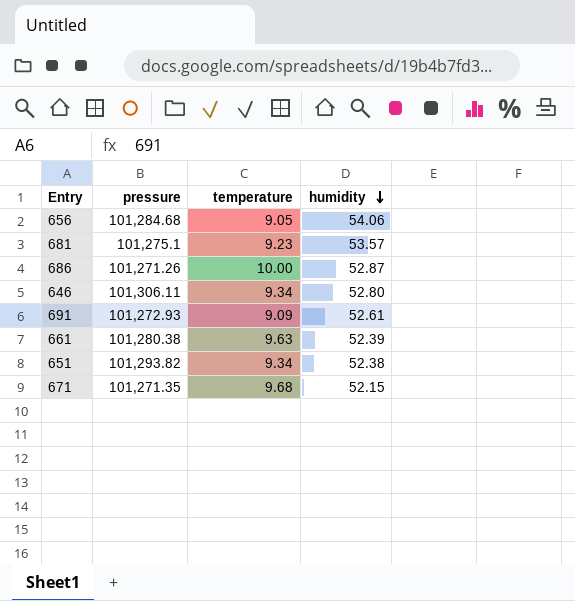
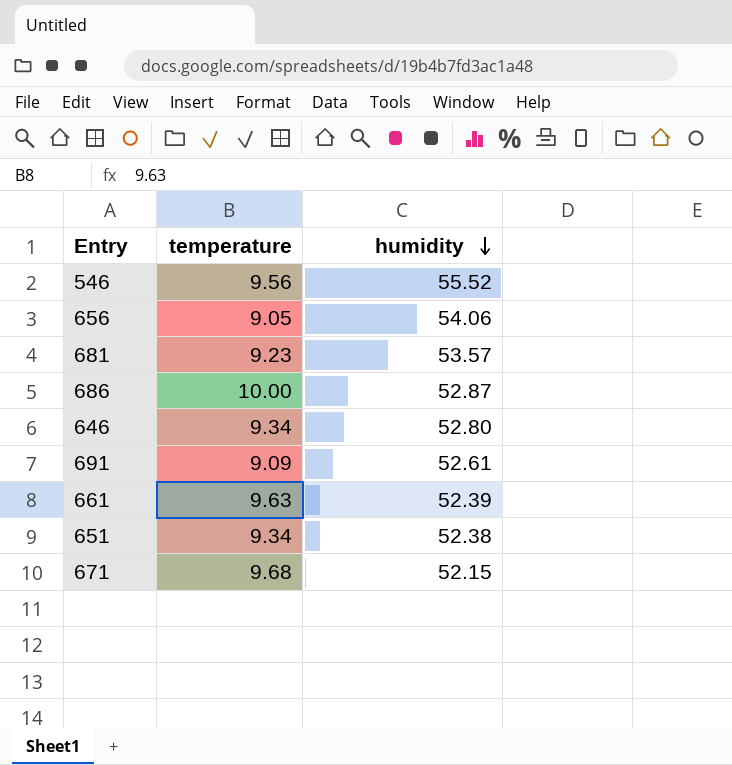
column pressure | position: 2 -> none
row 546: none -> 9.56 | 55.52

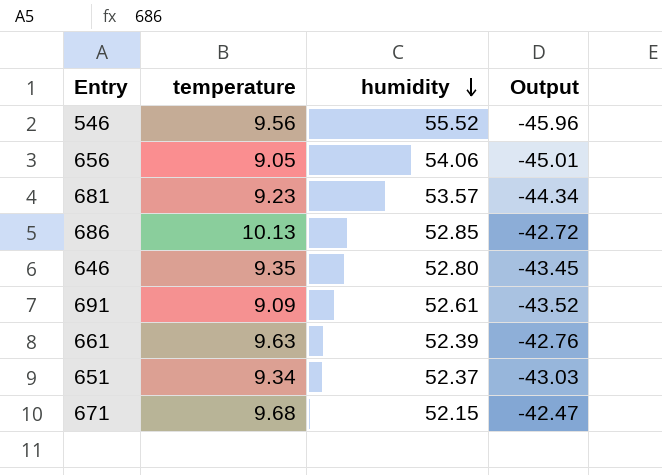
column Output | formula: none -> [temperature] - [humidity]
686 | temperature: 10.00 -> 10.13
686 | humidity: 52.87 -> 52.85
646 | temperature: 9.34 -> 9.35
651 | humidity: 52.38 -> 52.37

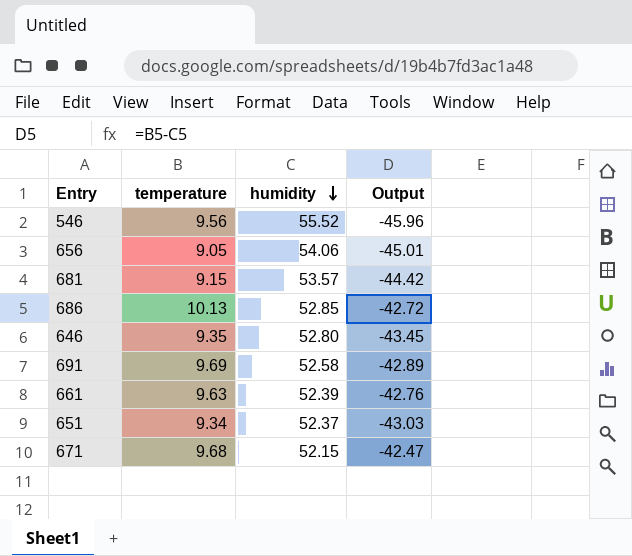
681 | temperature: 9.23 -> 9.15
681 | Output: -44.34 -> -44.42
691 | temperature: 9.09 -> 9.69
691 | humidity: 52.61 -> 52.58
691 | Output: -43.52 -> -42.89

